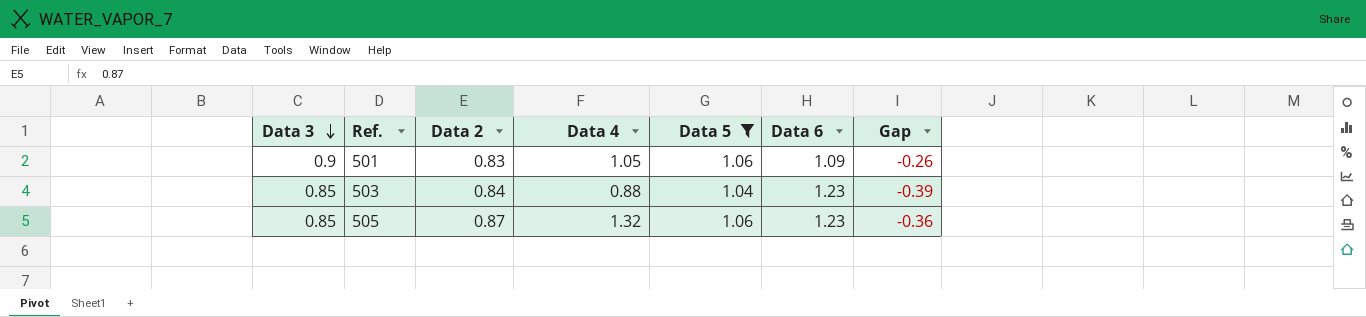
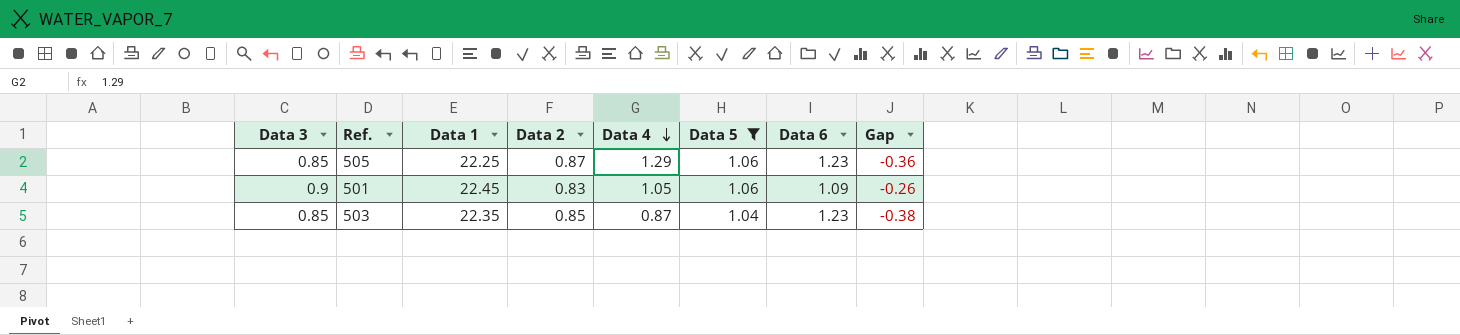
row order: Data 3 descending -> Data 4 descending
column Data 1 | position: none -> 3
505 | Data 4: 1.32 -> 1.29
503 | Data 2: 0.84 -> 0.85
503 | Data 4: 0.88 -> 0.87
503 | Gap: -0.39 -> -0.38

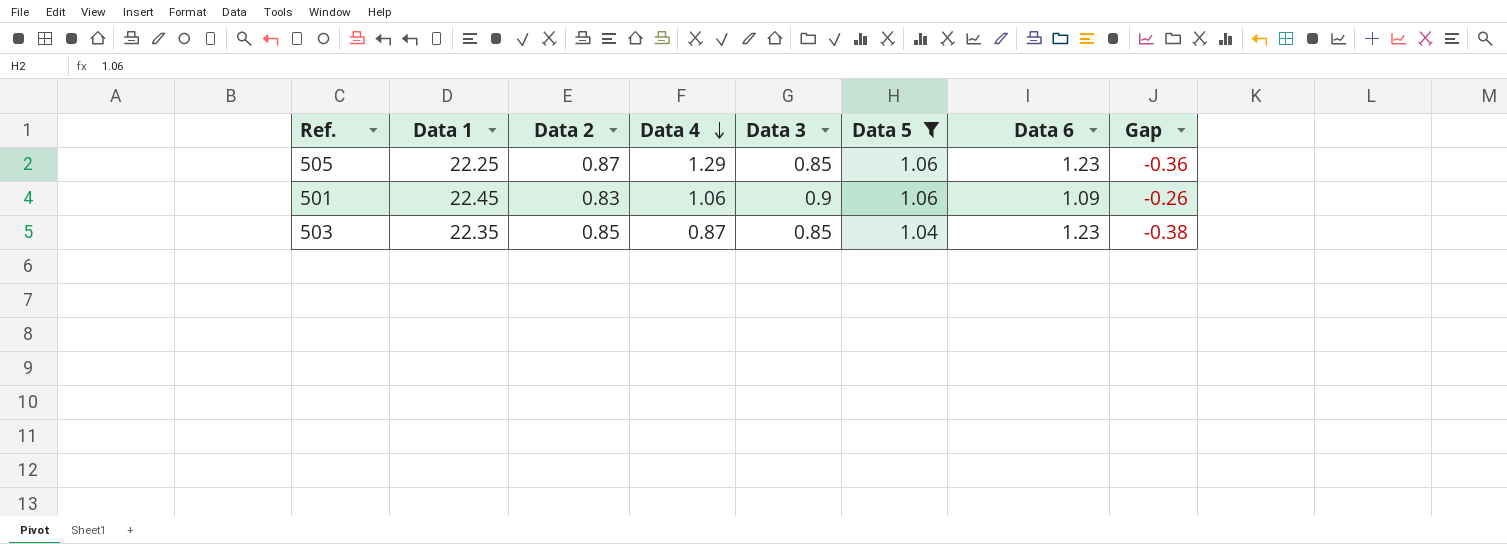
column Data 3 | position: 1 -> 5
501 | Data 4: 1.05 -> 1.06

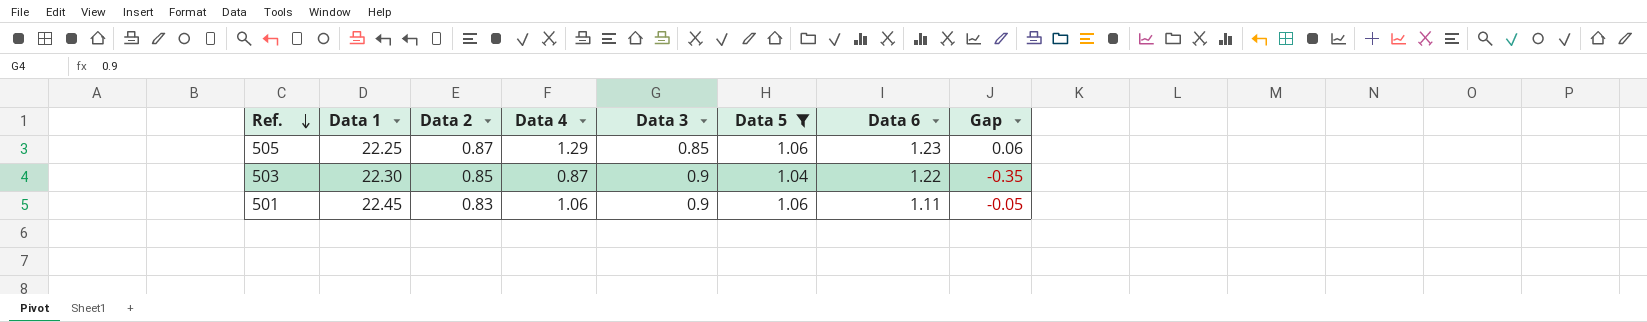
row order: Data 4 descending -> Ref. descending
column Gap | formula: [Data 2] - [Data 6] -> [Data 4] - [Data 6]
503 | Data 1: 22.35 -> 22.30
503 | Data 3: 0.85 -> 0.9
503 | Data 6: 1.23 -> 1.22
501 | Data 6: 1.09 -> 1.11

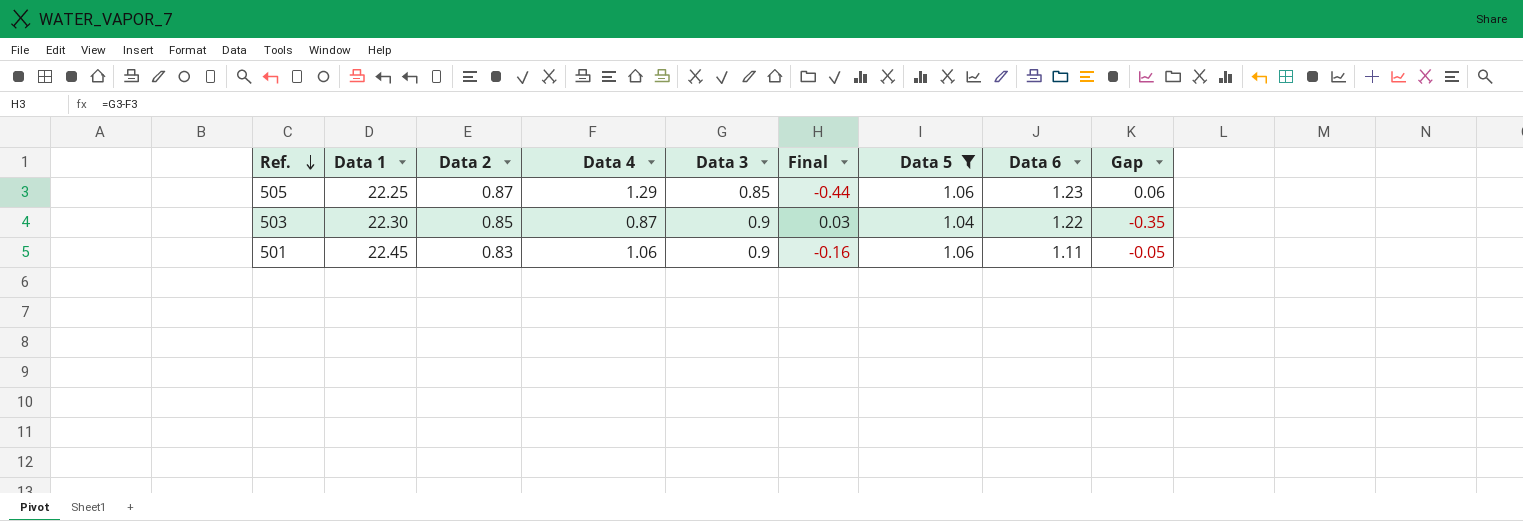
column Final | formula: none -> [Data 3] - [Data 4]

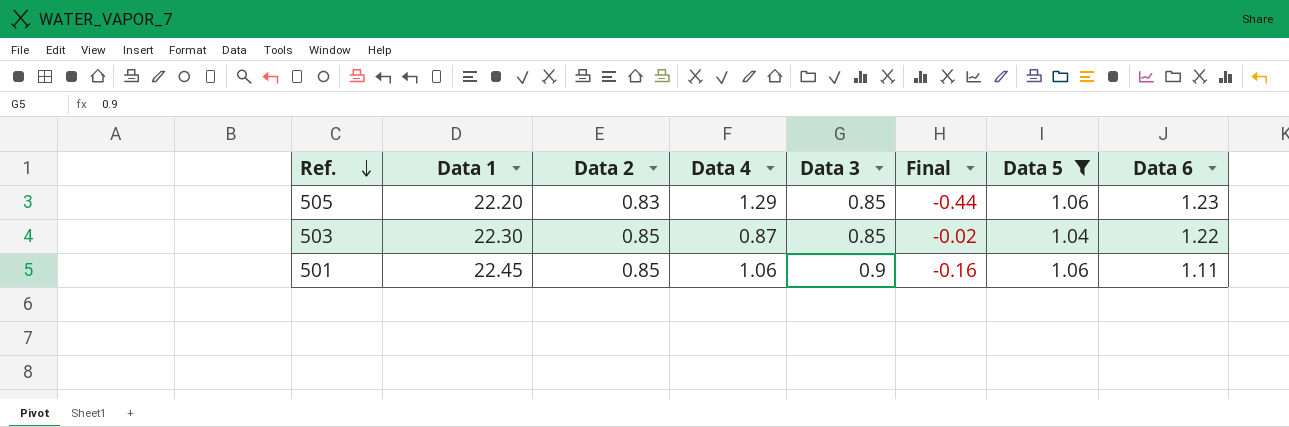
column Gap | formula: [Data 4] - [Data 6] -> none
505 | Data 1: 22.25 -> 22.20
505 | Data 2: 0.87 -> 0.83
503 | Data 3: 0.9 -> 0.85
503 | Final: 0.03 -> -0.02
501 | Data 2: 0.83 -> 0.85

